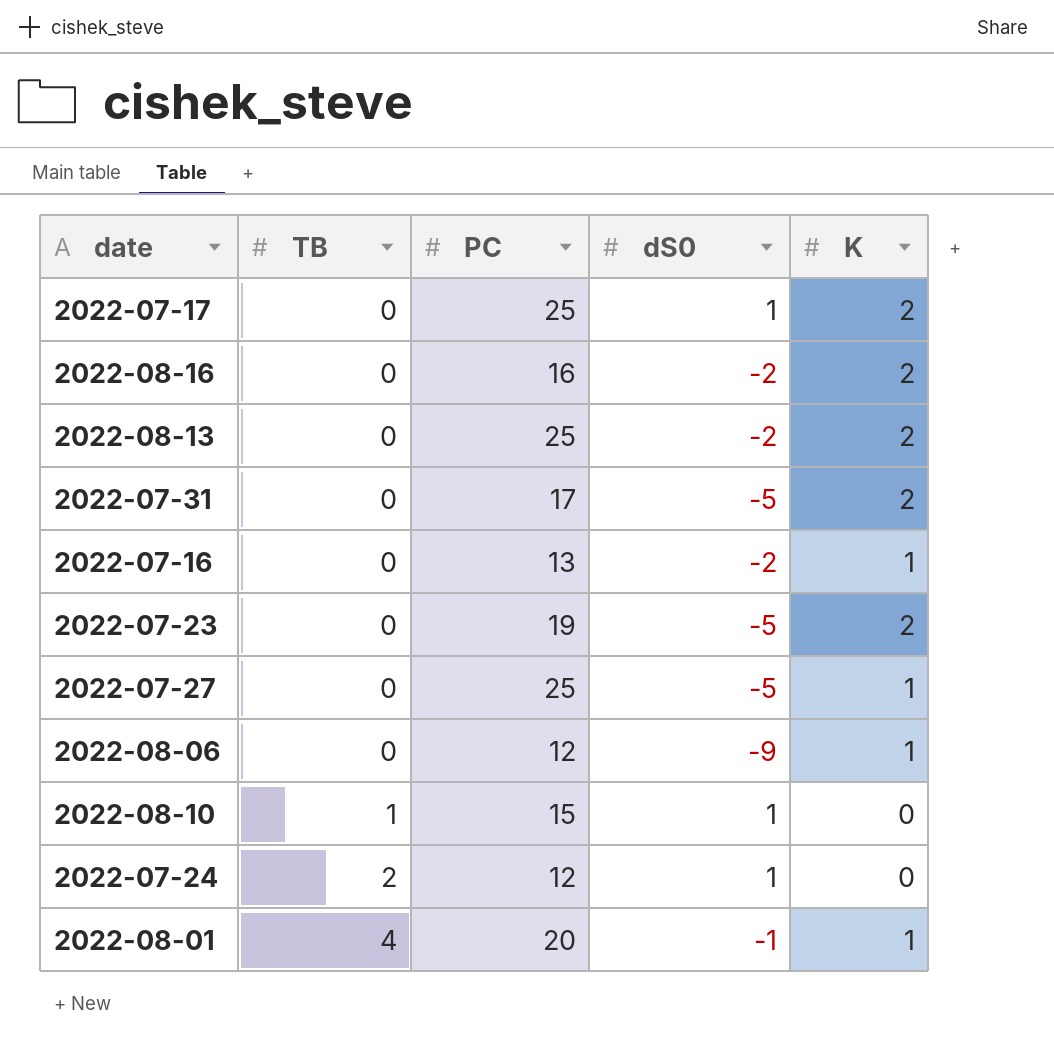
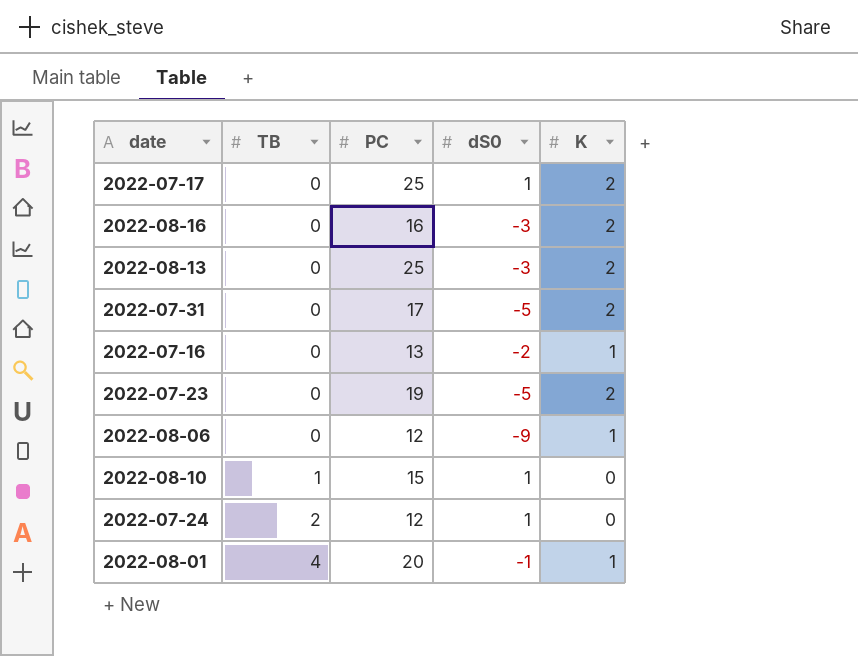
row 2022-07-27: 0 | 25 | -5 | 1 -> none
2022-08-16 | dS0: -2 -> -3
2022-08-13 | dS0: -2 -> -3

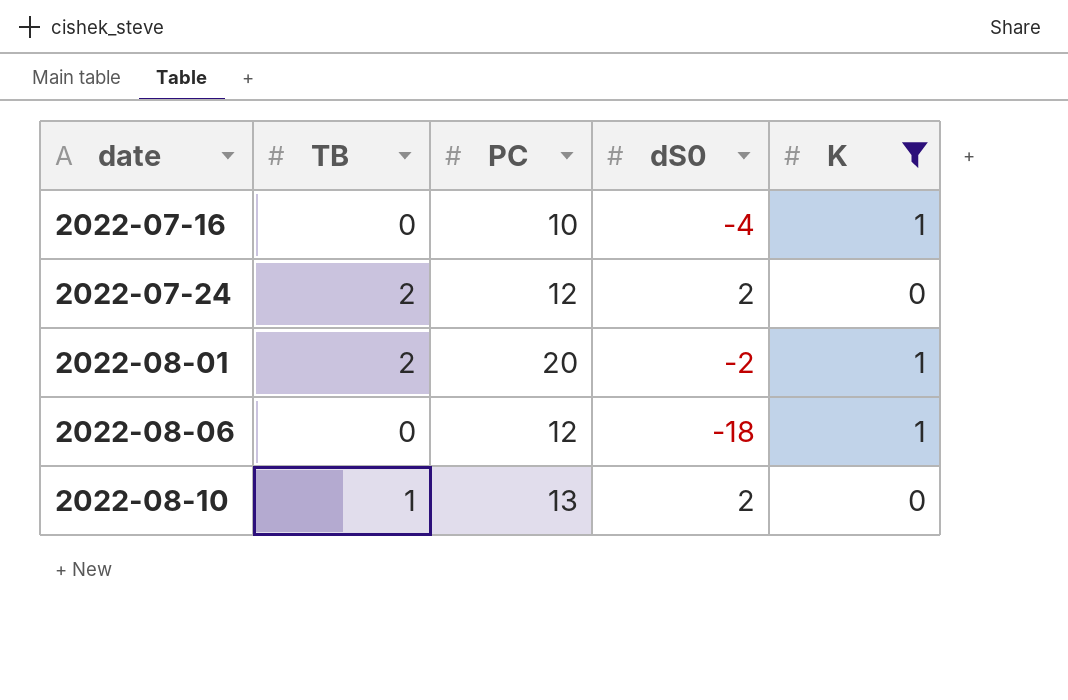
filter: none -> K != 2
row order: TB ascending -> date ascending
2022-07-16 | PC: 13 -> 10
2022-07-16 | dS0: -2 -> -4
2022-07-24 | dS0: 1 -> 2
2022-08-01 | TB: 4 -> 2
2022-08-01 | dS0: -1 -> -2
2022-08-06 | dS0: -9 -> -18
2022-08-10 | PC: 15 -> 13
2022-08-10 | dS0: 1 -> 2

